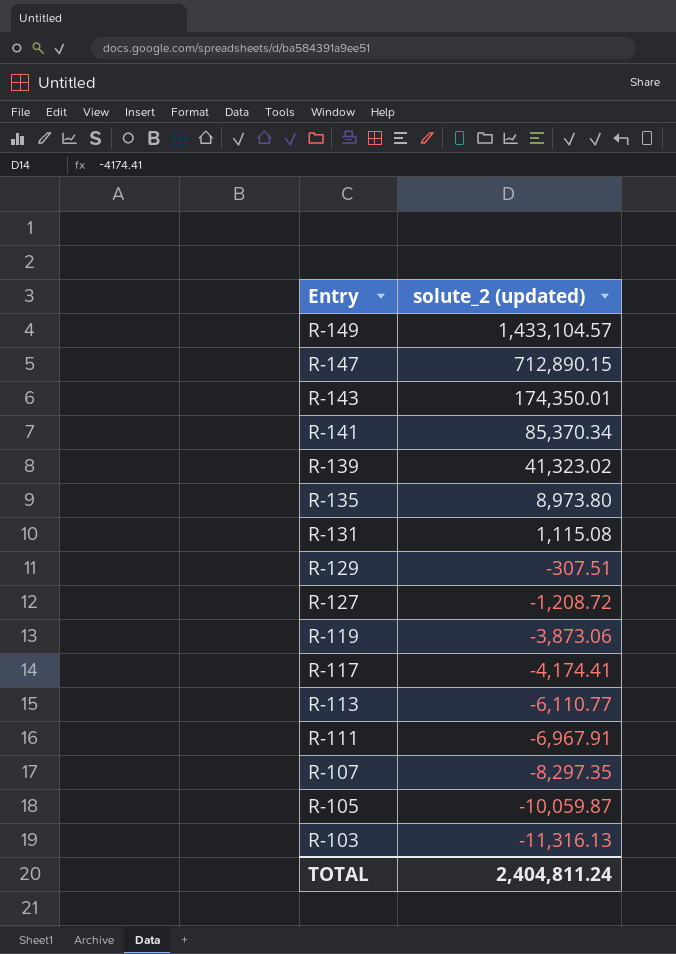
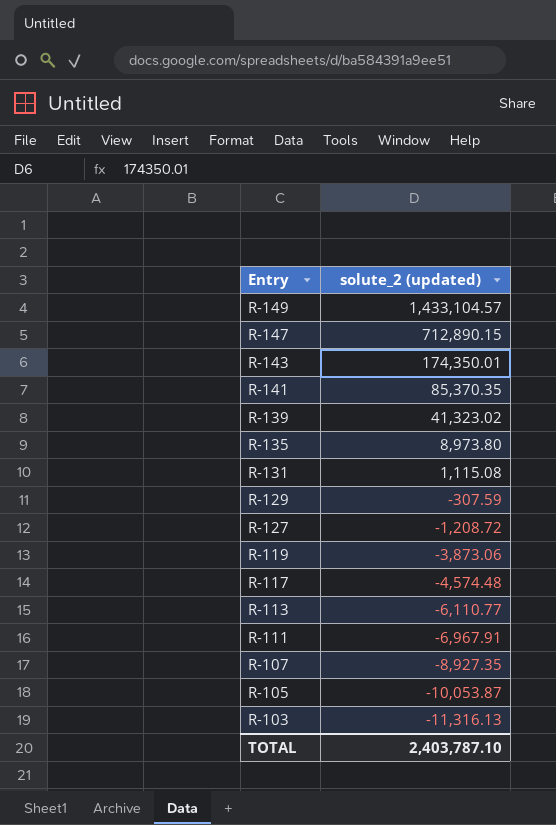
R-141 | solute_2 (updated): 85,370.34 -> 85,370.35
R-129 | solute_2 (updated): -307.51 -> -307.59
R-117 | solute_2 (updated): -4,174.41 -> -4,574.48
R-107 | solute_2 (updated): -8,297.35 -> -8,927.35
R-105 | solute_2 (updated): -10,059.87 -> -10,053.87
TOTAL | solute_2 (updated): 2,404,811.24 -> 2,403,787.10

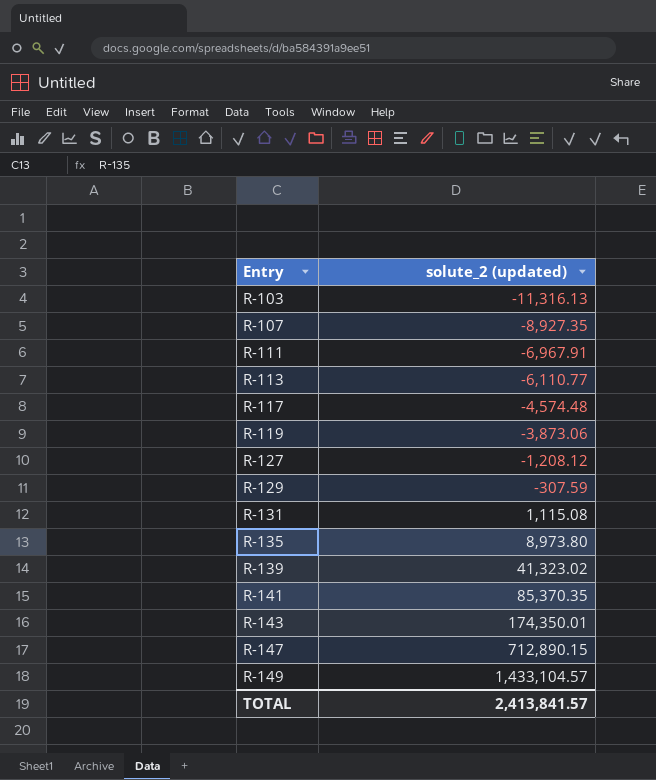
row order: Entry descending -> Entry ascending
row R-105: -10,053.87 -> none
R-127 | solute_2 (updated): -1,208.72 -> -1,208.12
TOTAL | solute_2 (updated): 2,403,787.10 -> 2,413,841.57

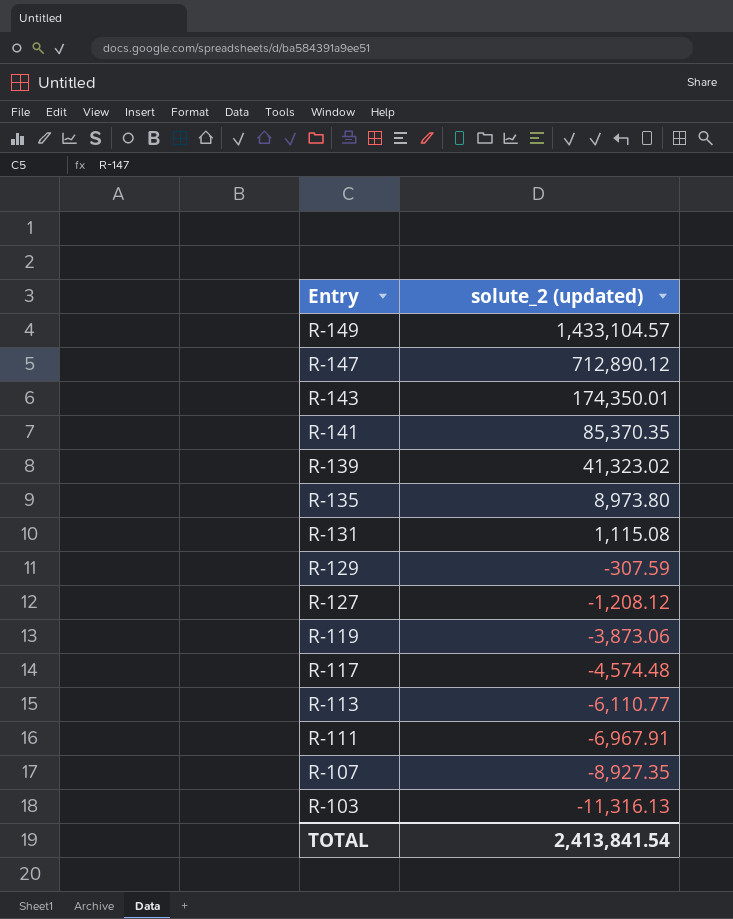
row order: Entry ascending -> Entry descending
R-147 | solute_2 (updated): 712,890.15 -> 712,890.12
TOTAL | solute_2 (updated): 2,413,841.57 -> 2,413,841.54

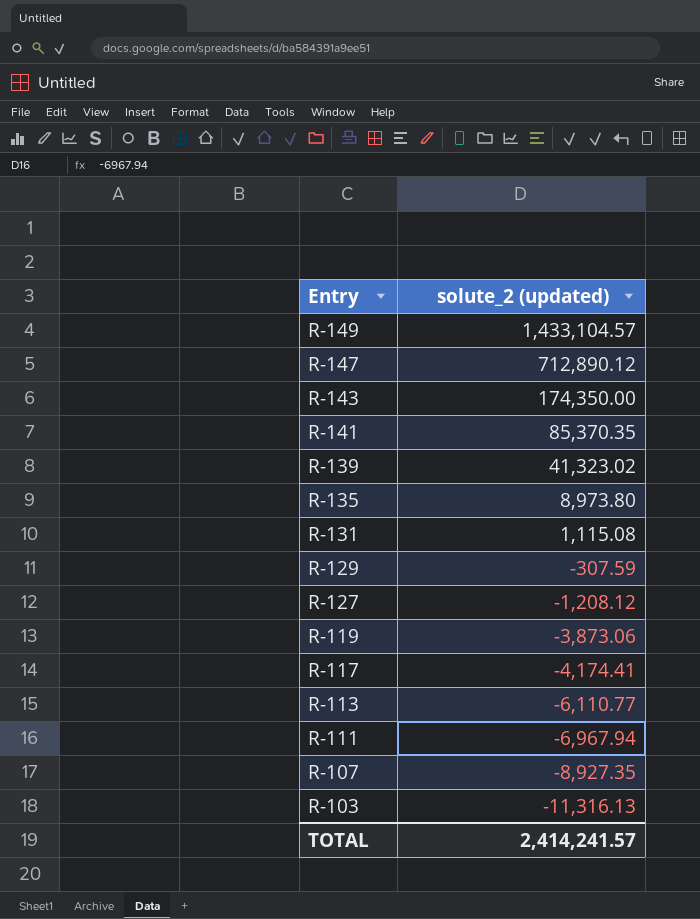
R-143 | solute_2 (updated): 174,350.01 -> 174,350.00
R-117 | solute_2 (updated): -4,574.48 -> -4,174.41
R-111 | solute_2 (updated): -6,967.91 -> -6,967.94
TOTAL | solute_2 (updated): 2,413,841.54 -> 2,414,241.57

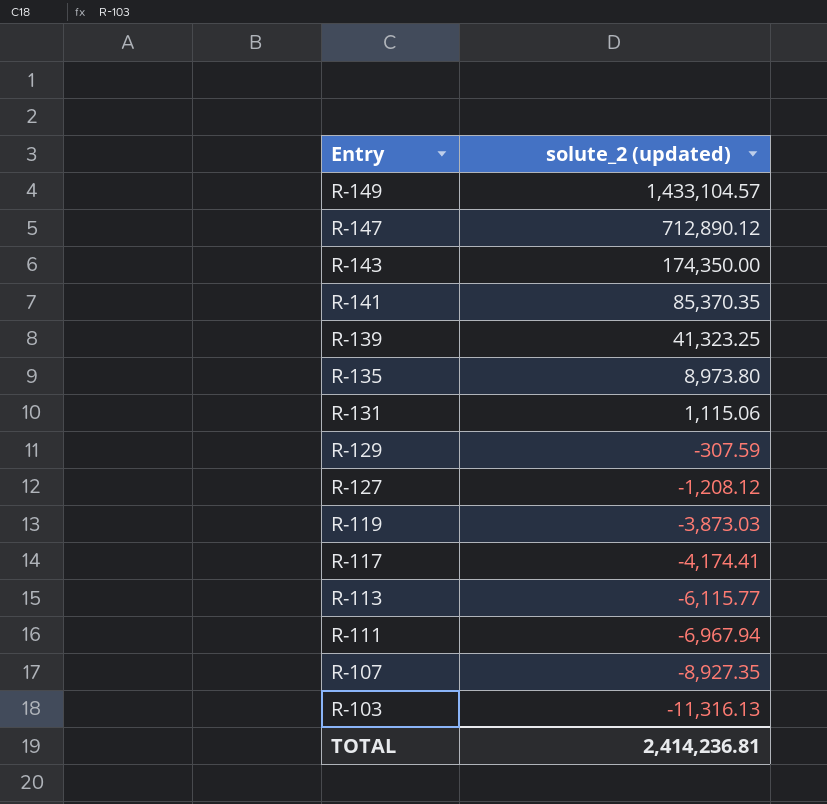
R-139 | solute_2 (updated): 41,323.02 -> 41,323.25
R-131 | solute_2 (updated): 1,115.08 -> 1,115.06
R-119 | solute_2 (updated): -3,873.06 -> -3,873.03
R-113 | solute_2 (updated): -6,110.77 -> -6,115.77
TOTAL | solute_2 (updated): 2,414,241.57 -> 2,414,236.81

